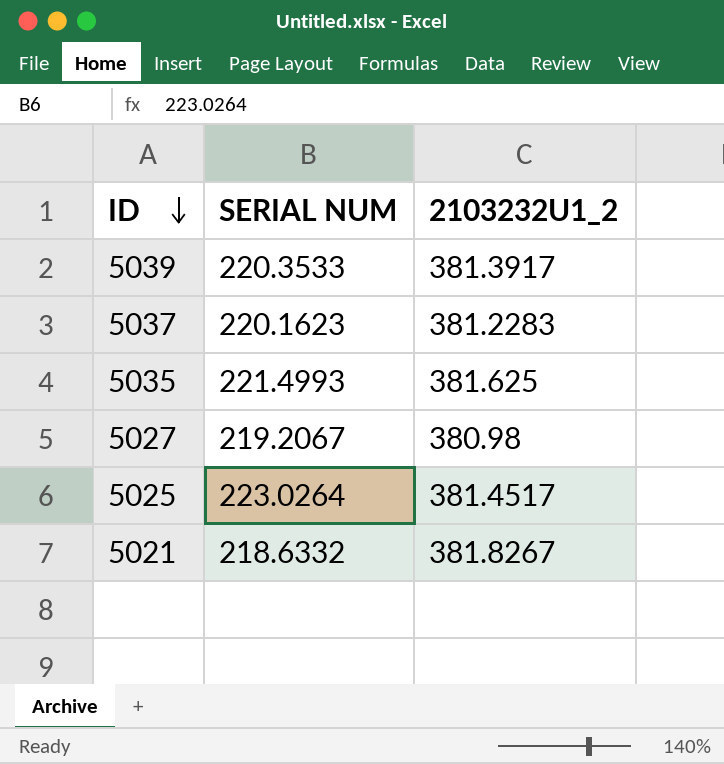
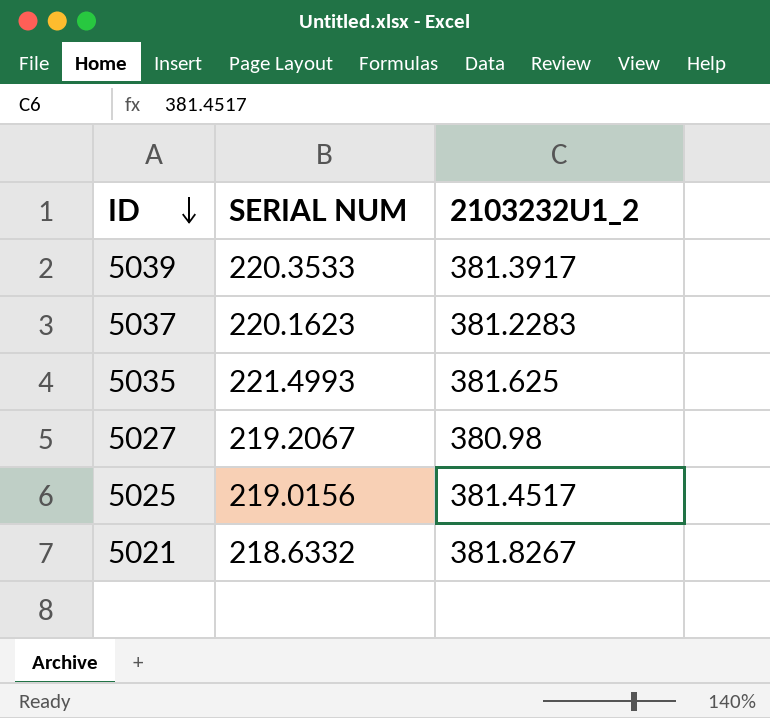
5025 | SERIAL NUM: 223.0264 -> 219.0156

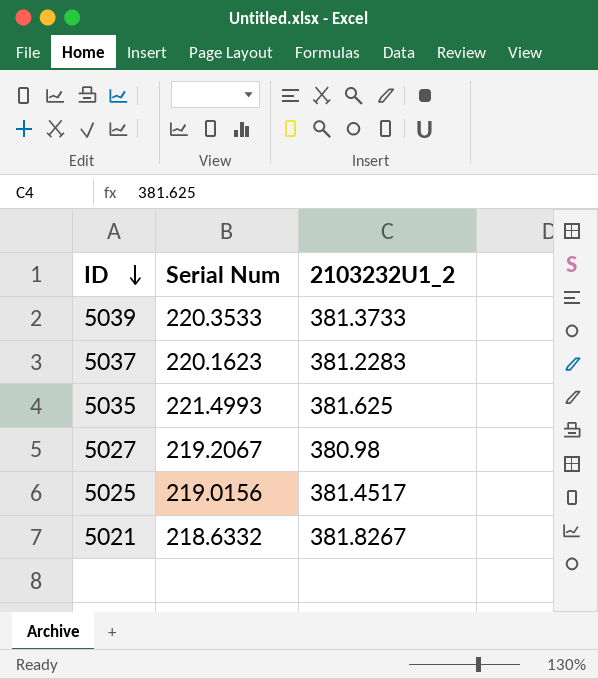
column name: SERIAL NUM -> Serial Num
5039 | 2103232U1_2: 381.3917 -> 381.3733

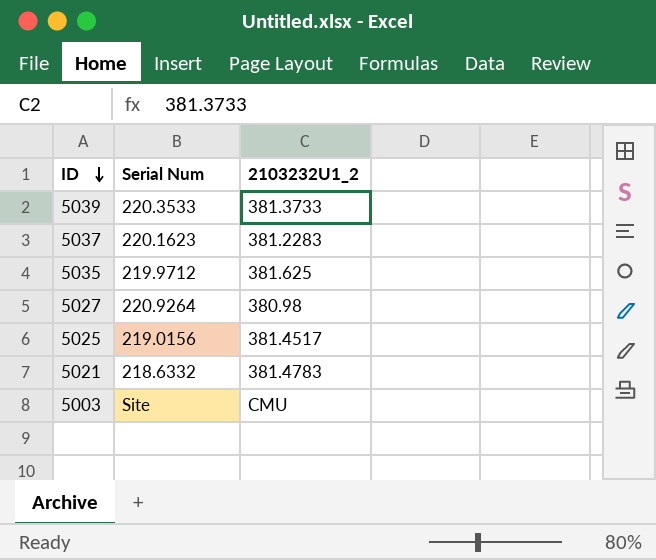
5035 | Serial Num: 221.4993 -> 219.9712
5027 | Serial Num: 219.2067 -> 220.9264
5021 | 2103232U1_2: 381.8267 -> 381.4783
row 5003: none -> Site | CMU

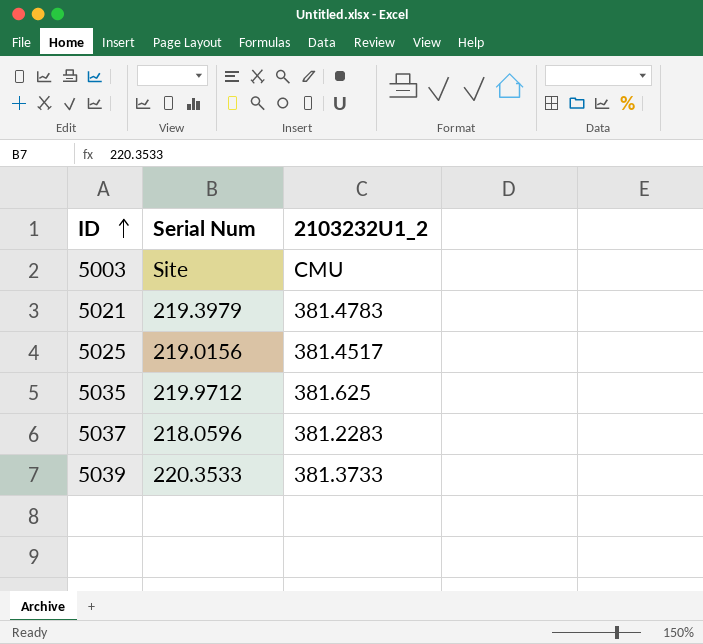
row order: ID descending -> ID ascending
row 5027: 220.9264 | 380.98 -> none
5021 | Serial Num: 218.6332 -> 219.3979
5037 | Serial Num: 220.1623 -> 218.0596

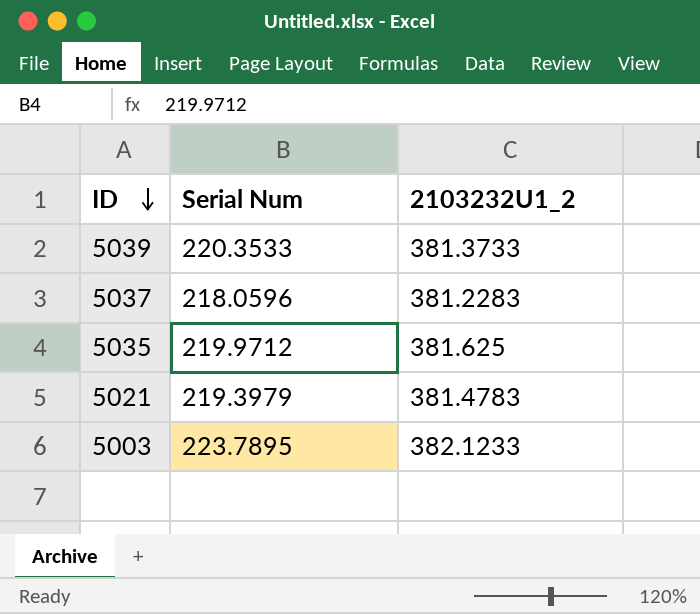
row order: ID ascending -> ID descending
row 5025: 219.0156 | 381.4517 -> none
5003 | Serial Num: Site -> 223.7895
5003 | 2103232U1_2: CMU -> 382.1233

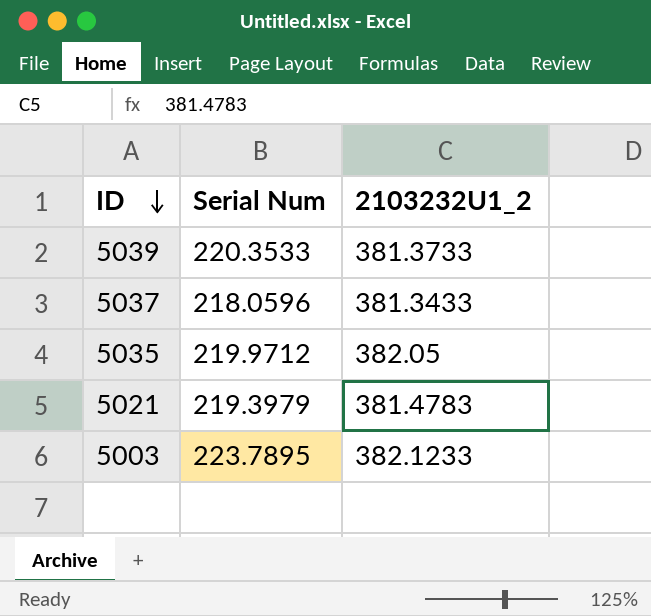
5037 | 2103232U1_2: 381.2283 -> 381.3433
5035 | 2103232U1_2: 381.625 -> 382.05

